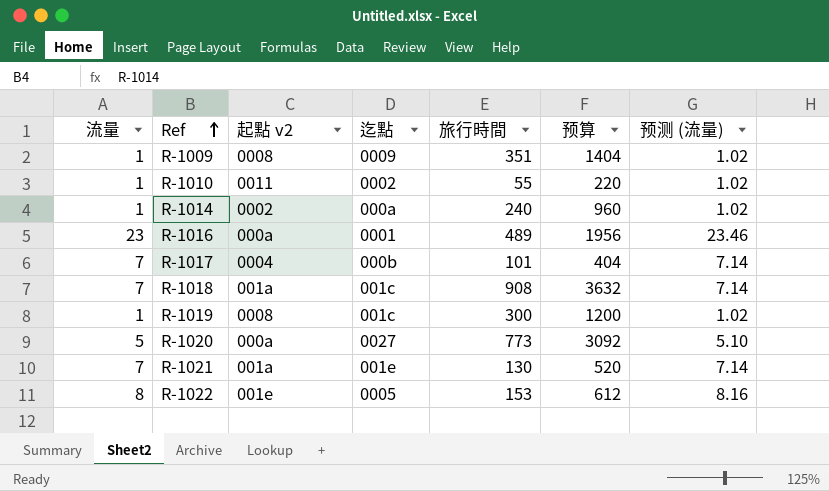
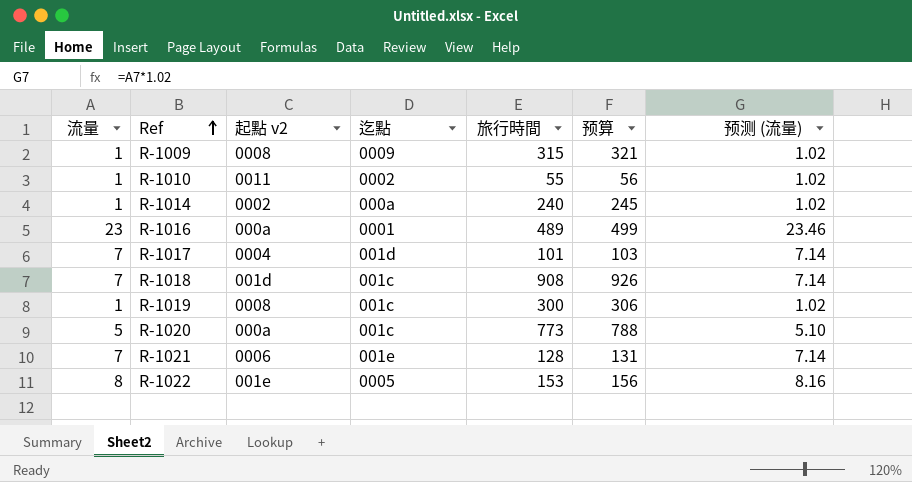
column 预算 | formula: [旅行時間] * 4 -> [旅行時間] * 1.02
R-1009 | 旅行時間: 351 -> 315
R-1017 | 迄點: 000b -> 001d
R-1018 | 起點 v2: 001a -> 001d
R-1020 | 迄點: 0027 -> 001c
R-1021 | 起點 v2: 001a -> 0006
R-1021 | 旅行時間: 130 -> 128

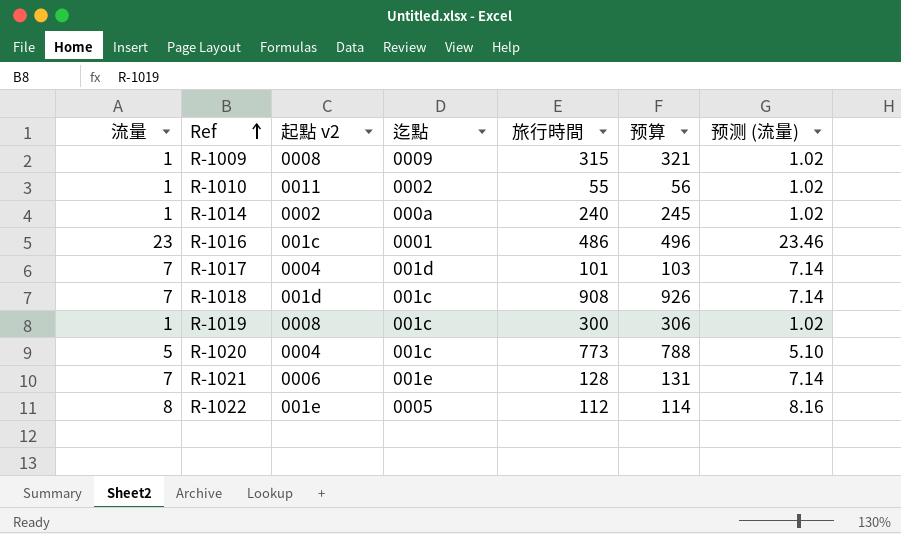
R-1016 | 起點 v2: 000a -> 001c
R-1016 | 旅行時間: 489 -> 486
R-1016 | 预算: 499 -> 496
R-1020 | 起點 v2: 000a -> 0004
R-1022 | 旅行時間: 153 -> 112
R-1022 | 预算: 156 -> 114

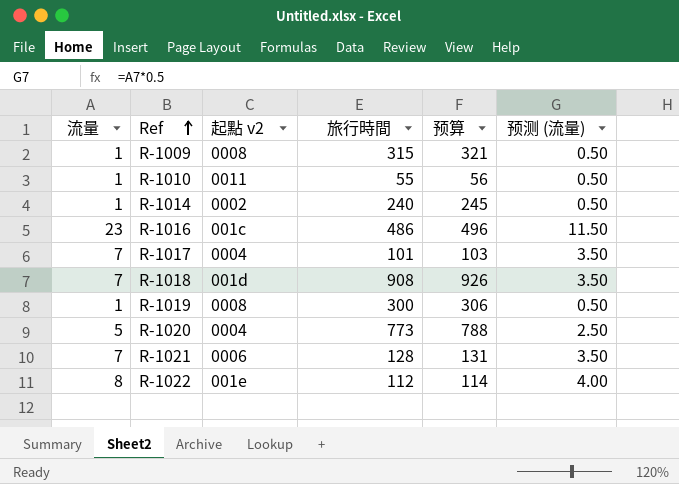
column 迄點 | position: 4 -> none
column 预测 (流量) | formula: [流量] * 1.02 -> [流量] * 0.5

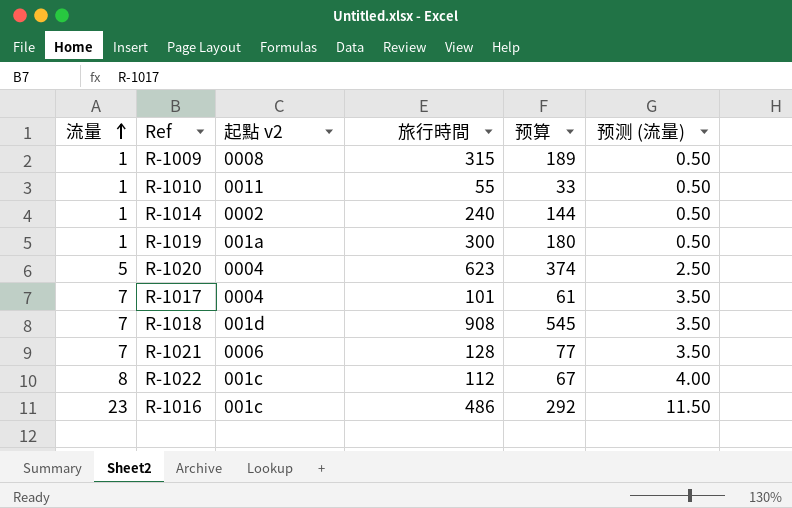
row order: Ref ascending -> 流量 ascending
column 预算 | formula: [旅行時間] * 1.02 -> [旅行時間] * 0.6
R-1019 | 起點 v2: 0008 -> 001a
R-1020 | 旅行時間: 773 -> 623
R-1022 | 起點 v2: 001e -> 001c

